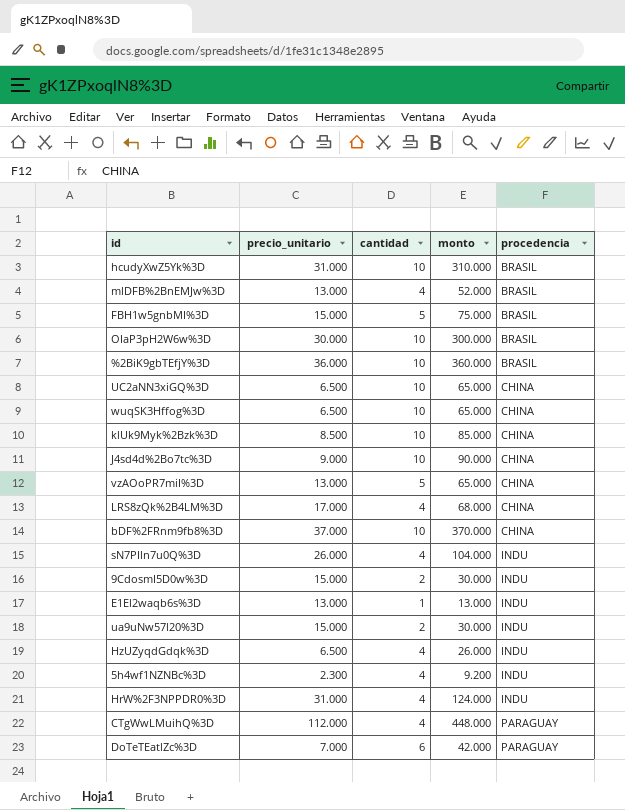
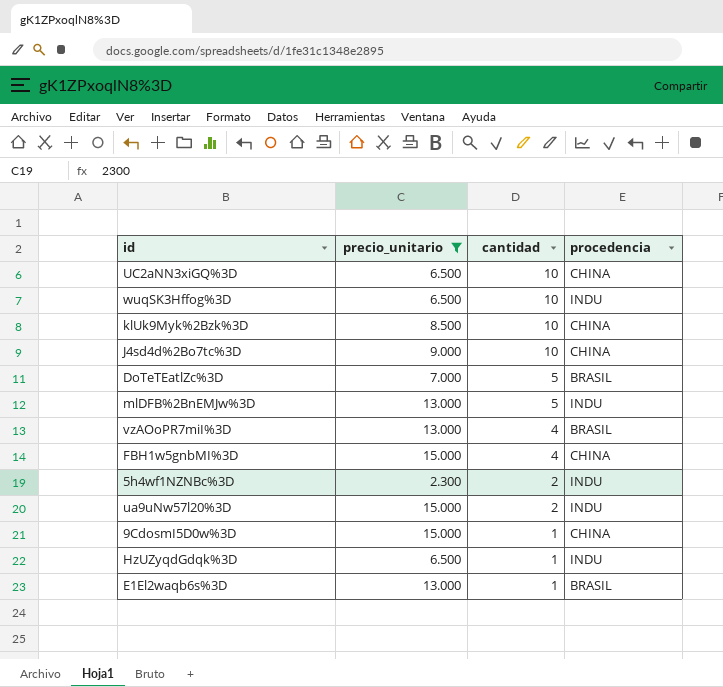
filter: none -> precio_unitario <= 15.000
row order: procedencia ascending -> cantidad descending
column monto | formula: [precio_unitario] * [cantidad] -> none
wuqSK3Hffog%3D | procedencia: CHINA -> INDU
DoTeTEatlZc%3D | cantidad: 6 -> 5
DoTeTEatlZc%3D | procedencia: PARAGUAY -> BRASIL
mlDFB%2BnEMJw%3D | cantidad: 4 -> 5
mlDFB%2BnEMJw%3D | procedencia: BRASIL -> INDU
vzAOoPR7miI%3D | cantidad: 5 -> 4
vzAOoPR7miI%3D | procedencia: CHINA -> BRASIL
FBH1w5gnbMI%3D | cantidad: 5 -> 4
FBH1w5gnbMI%3D | procedencia: BRASIL -> CHINA
5h4wf1NZNBc%3D | cantidad: 4 -> 2
9CdosmI5D0w%3D | cantidad: 2 -> 1
9CdosmI5D0w%3D | procedencia: INDU -> CHINA
HzUZyqdGdqk%3D | cantidad: 4 -> 1
E1El2waqb6s%3D | procedencia: INDU -> BRASIL

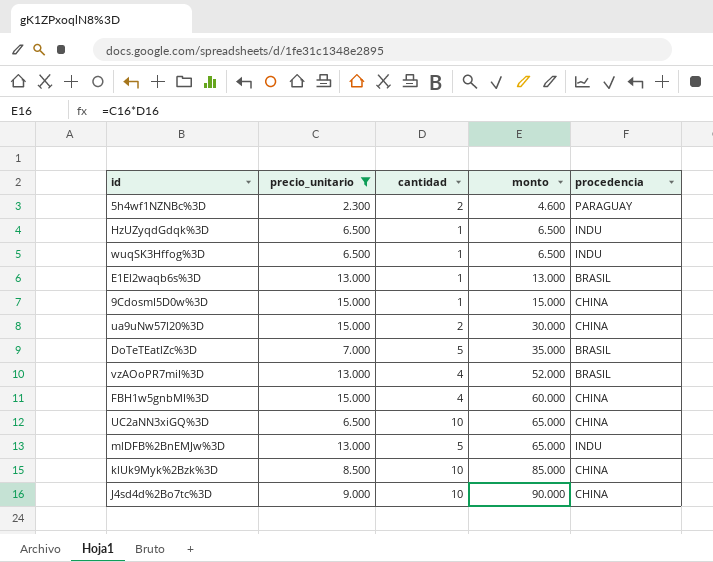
row order: cantidad descending -> monto ascending
column monto | formula: none -> [precio_unitario] * [cantidad]
5h4wf1NZNBc%3D | procedencia: INDU -> PARAGUAY
wuqSK3Hffog%3D | cantidad: 10 -> 1
ua9uNw57l20%3D | procedencia: INDU -> CHINA

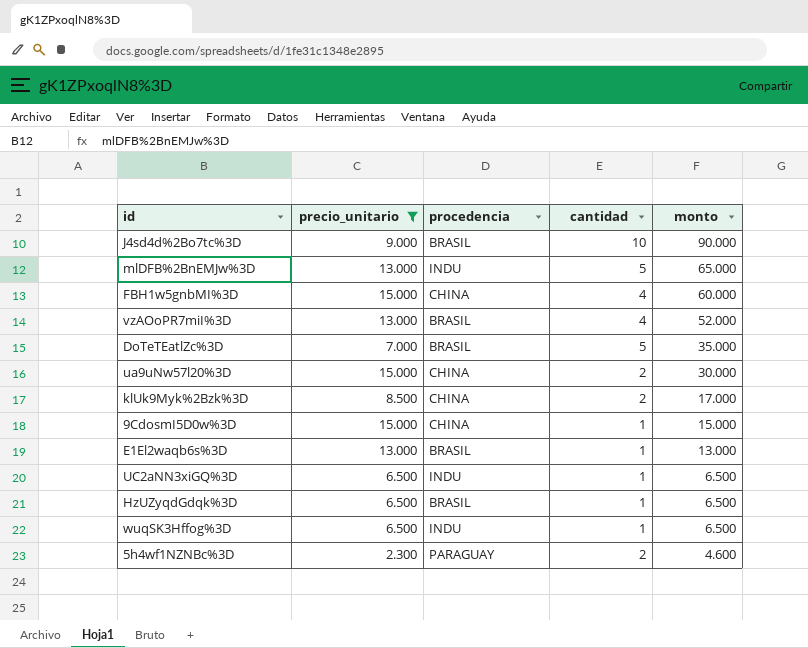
row order: monto ascending -> monto descending
column procedencia | position: 5 -> 3
J4sd4d%2Bo7tc%3D | procedencia: CHINA -> BRASIL
klUk9Myk%2Bzk%3D | cantidad: 10 -> 2
klUk9Myk%2Bzk%3D | monto: 85.000 -> 17.000
UC2aNN3xiGQ%3D | procedencia: CHINA -> INDU
UC2aNN3xiGQ%3D | cantidad: 10 -> 1
UC2aNN3xiGQ%3D | monto: 65.000 -> 6.500
HzUZyqdGdqk%3D | procedencia: INDU -> BRASIL

